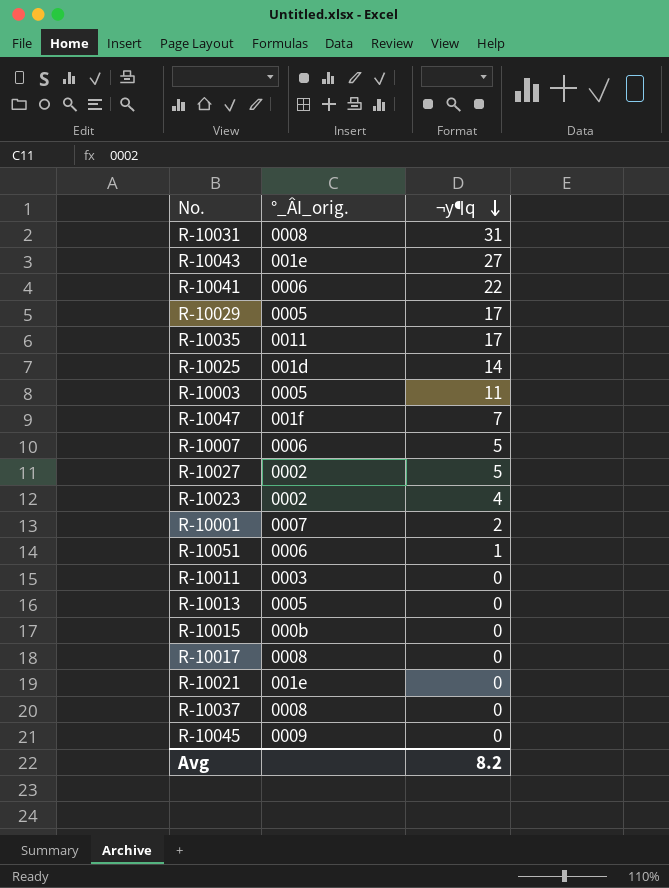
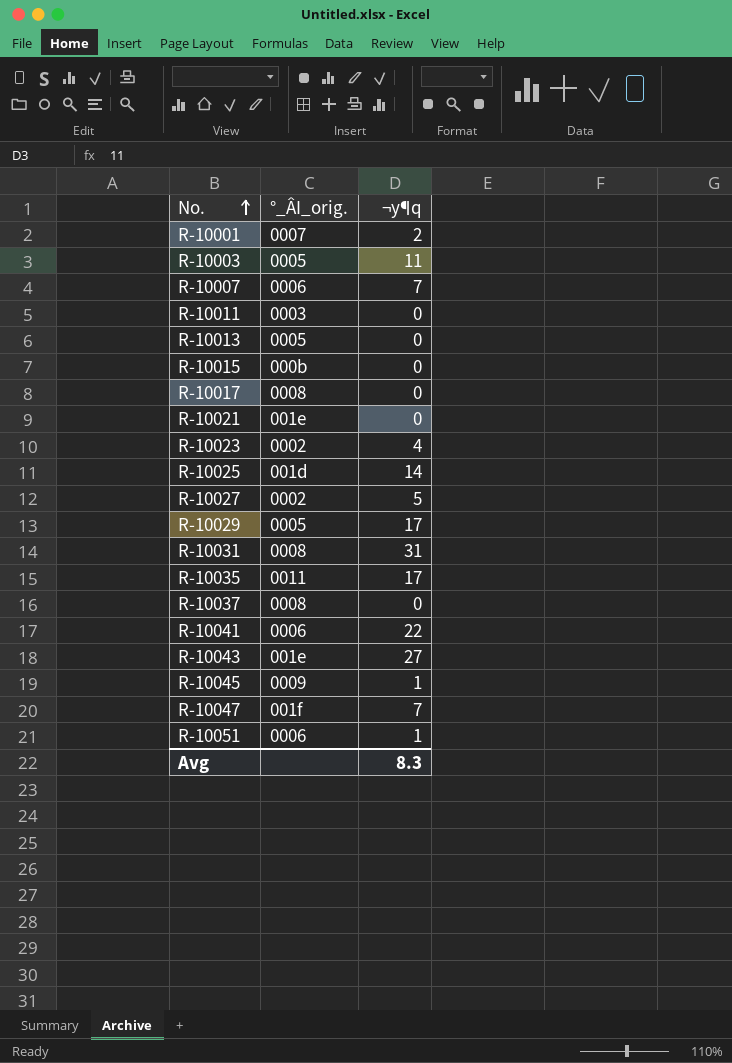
row order: ¬y¶q descending -> No. ascending
R-10007 | ¬y¶q: 5 -> 7
R-10045 | ¬y¶q: 0 -> 1
Avg | ¬y¶q: 8.2 -> 8.3

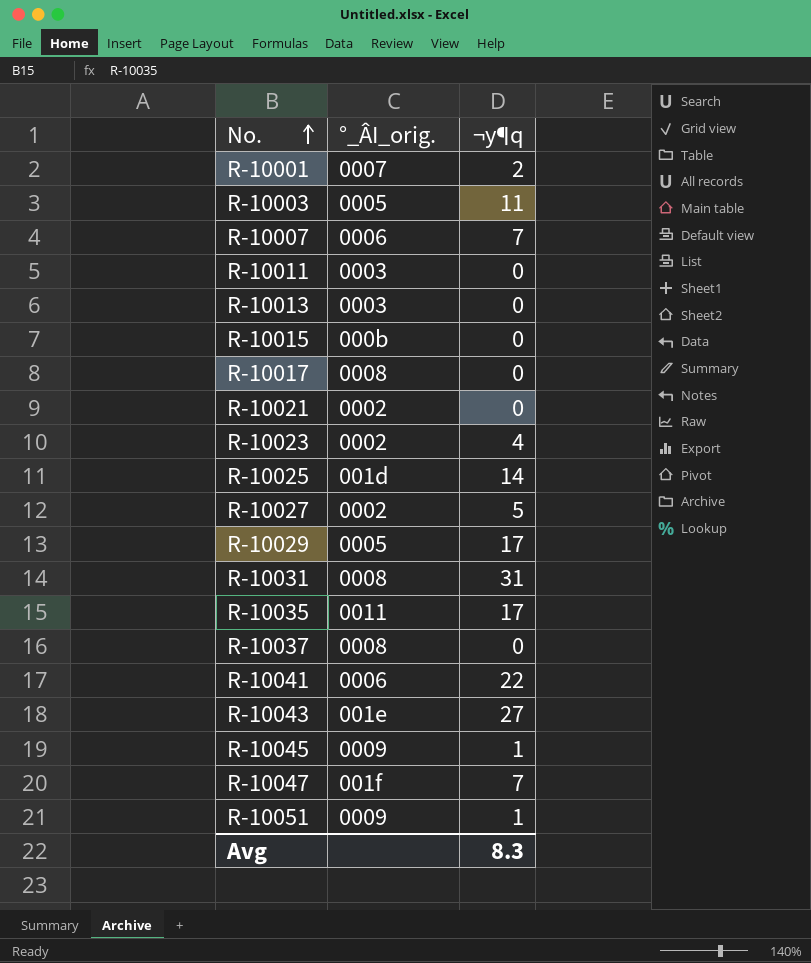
R-10013 | °_ÂI_orig.: 0005 -> 0003
R-10021 | °_ÂI_orig.: 001e -> 0002
R-10051 | °_ÂI_orig.: 0006 -> 0009

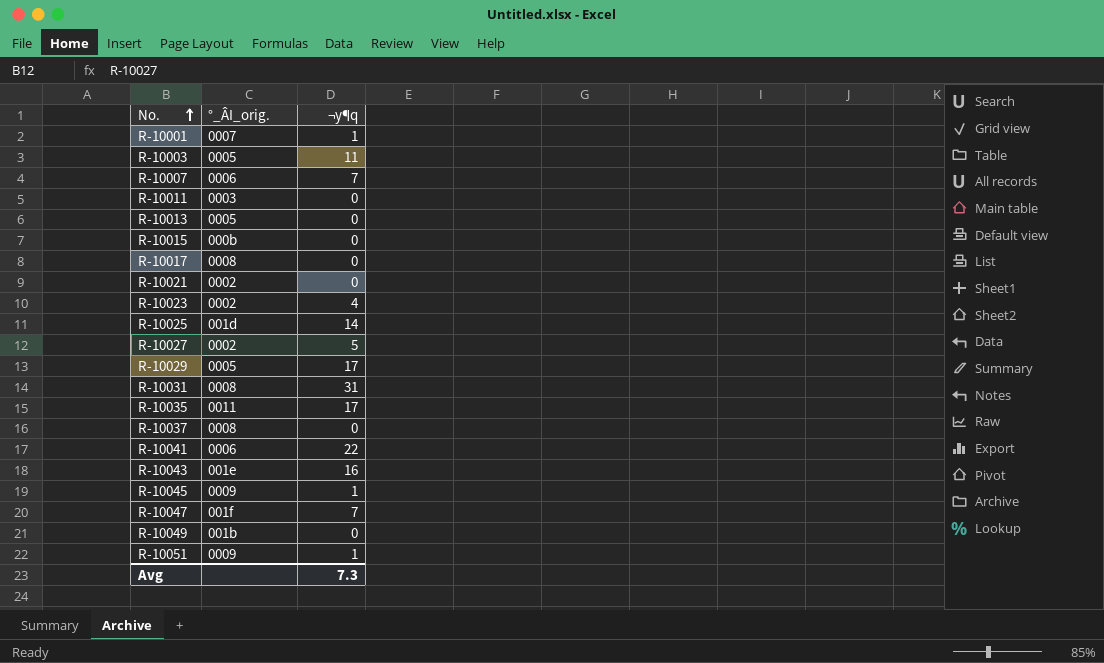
R-10001 | ¬y¶q: 2 -> 1
R-10013 | °_ÂI_orig.: 0003 -> 0005
R-10043 | ¬y¶q: 27 -> 16
row R-10049: none -> 001b | 0
Avg | ¬y¶q: 8.3 -> 7.3

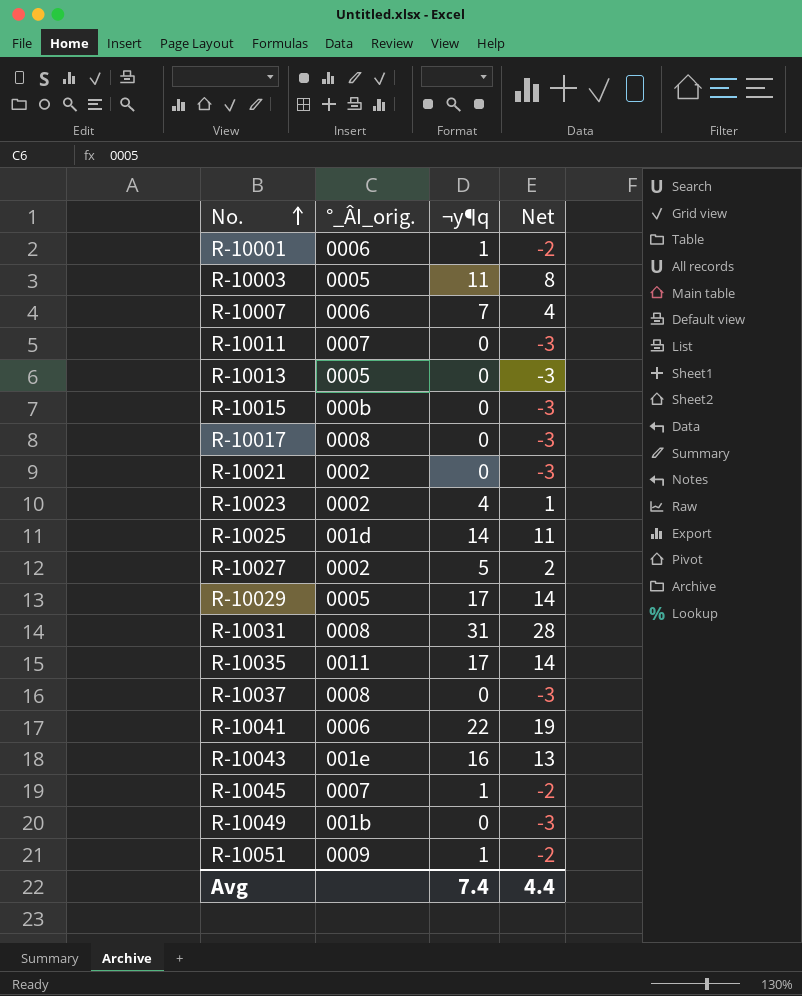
column Net | formula: none -> [¬y¶q] - 3
row R-10047: 001f | 7 -> none
R-10001 | °_ÂI_orig.: 0007 -> 0006
R-10011 | °_ÂI_orig.: 0003 -> 0007
R-10045 | °_ÂI_orig.: 0009 -> 0007
Avg | ¬y¶q: 7.3 -> 7.4

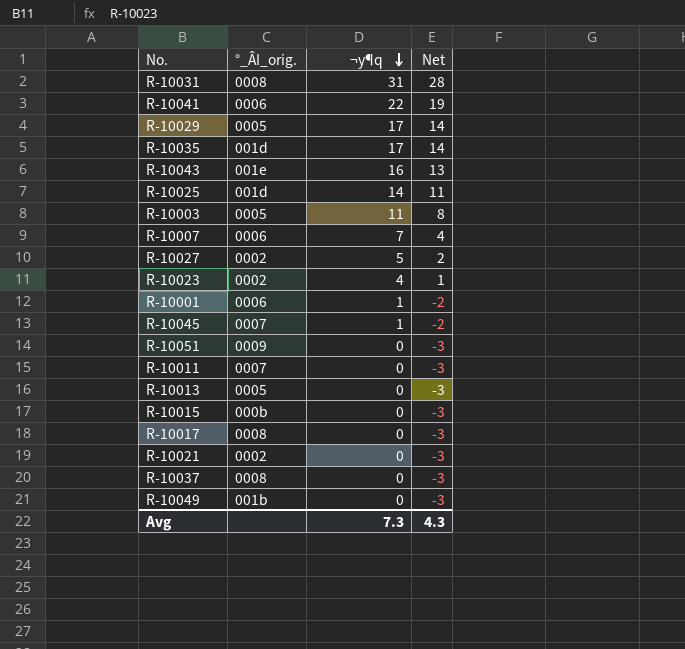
row order: No. ascending -> ¬y¶q descending
R-10035 | °_ÂI_orig.: 0011 -> 001d
R-10051 | ¬y¶q: 1 -> 0
R-10051 | Net: -2 -> -3
Avg | ¬y¶q: 7.4 -> 7.3
Avg | Net: 4.4 -> 4.3

